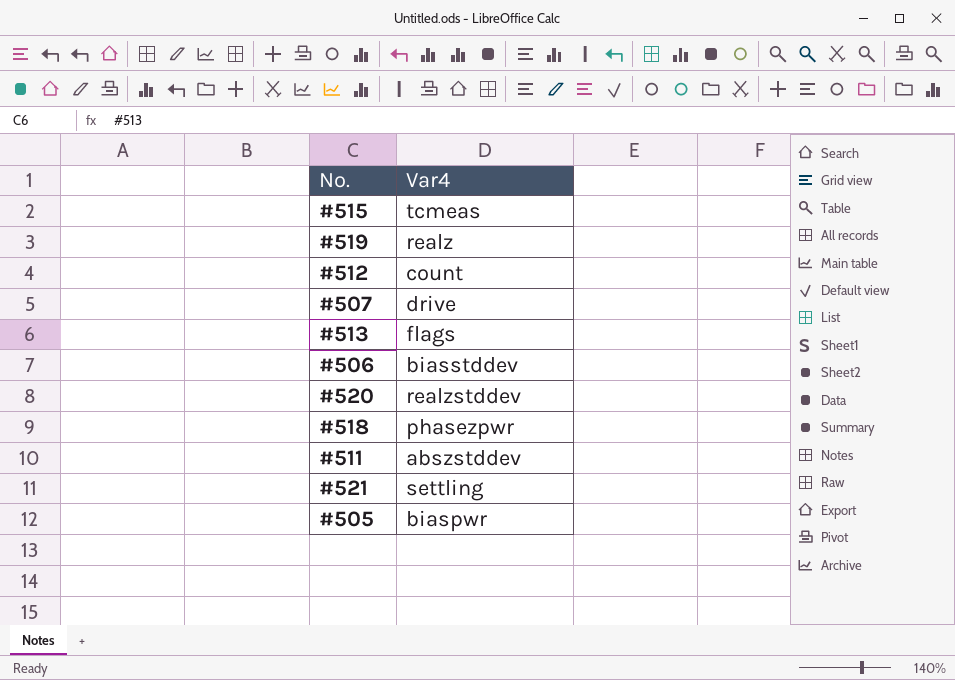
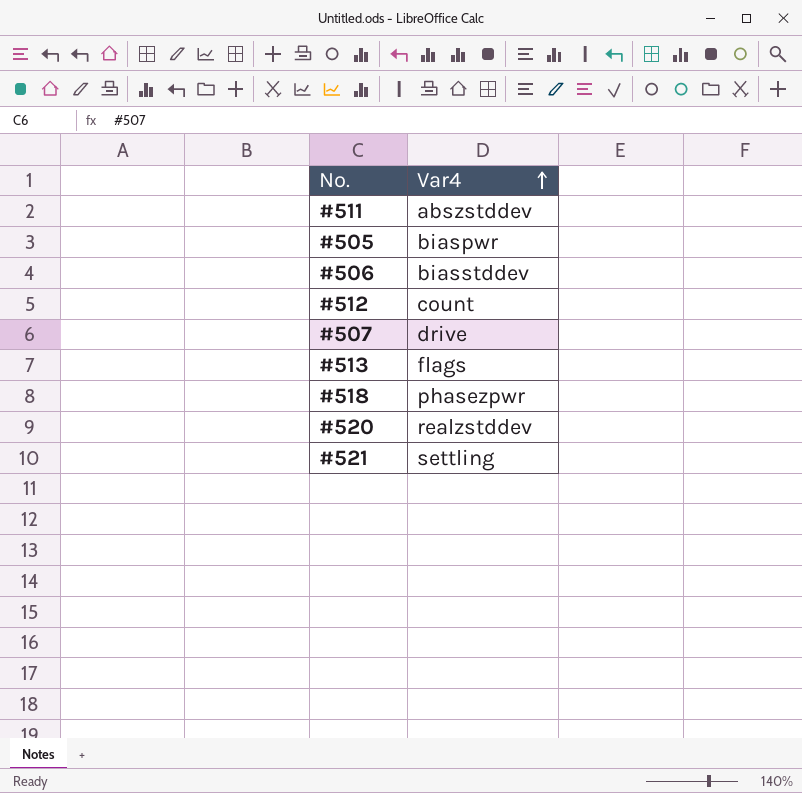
row order: none -> Var4 ascending
row #515: tcmeas -> none
row #519: realz -> none

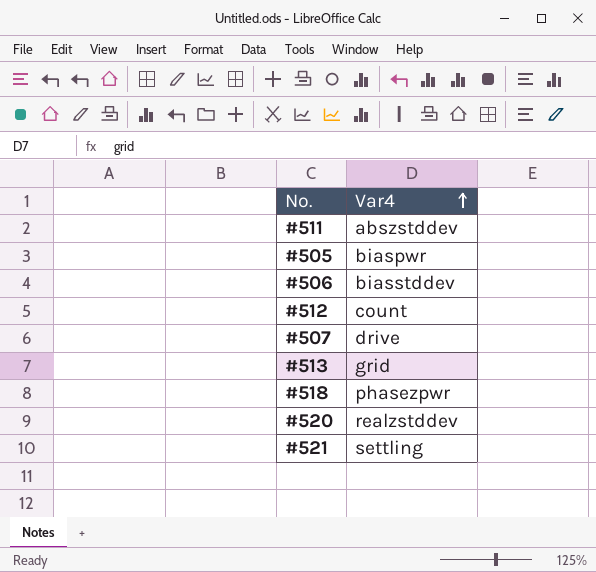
#513 | Var4: flags -> grid

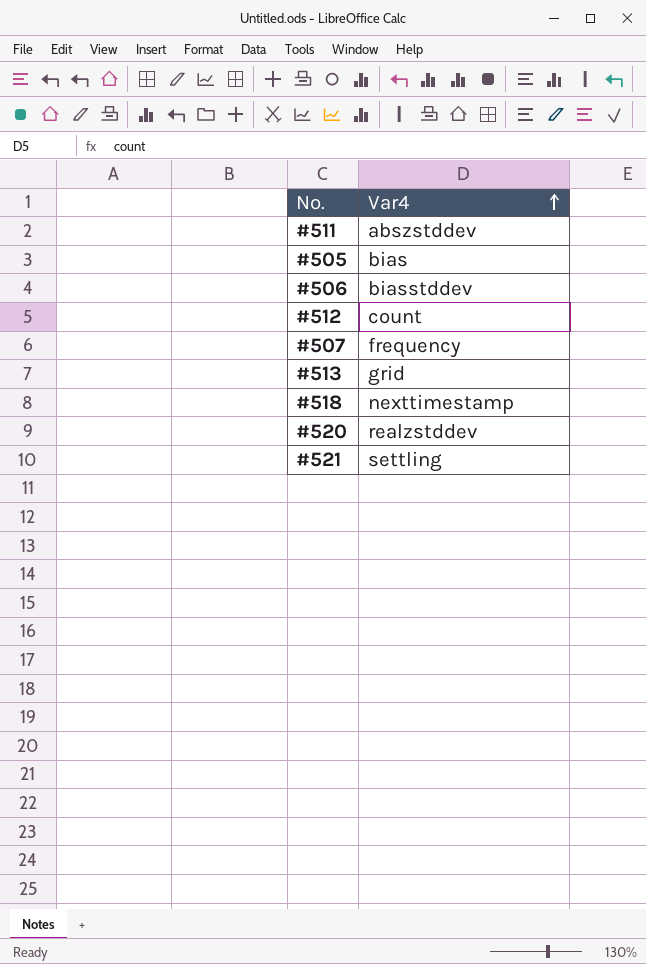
#505 | Var4: biaspwr -> bias
#507 | Var4: drive -> frequency
#518 | Var4: phasezpwr -> nexttimestamp

